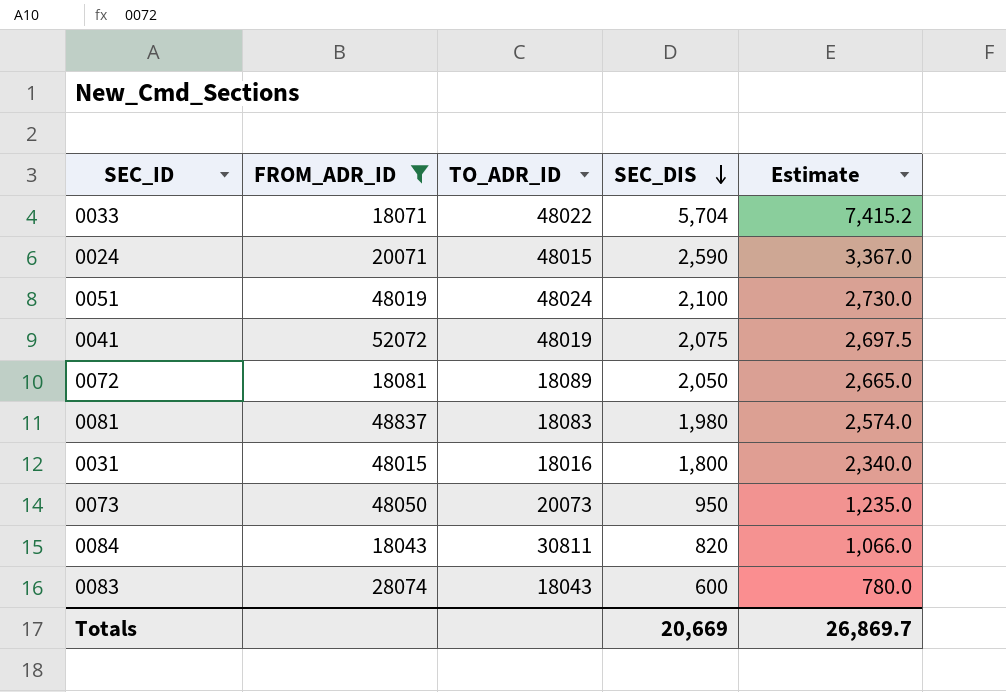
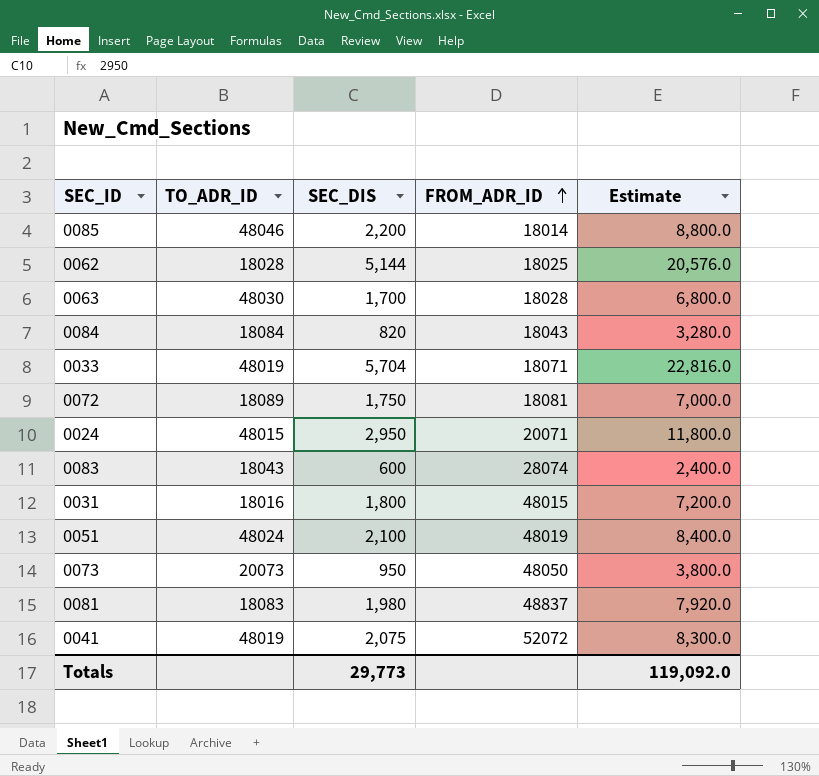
filter: FROM_ADR_ID >= 18043 -> none
row order: SEC_DIS descending -> FROM_ADR_ID ascending
column FROM_ADR_ID | position: 2 -> 4
column Estimate | formula: [SEC_DIS] * 1.3 -> [SEC_DIS] * 4
0084 | TO_ADR_ID: 30811 -> 18084
0033 | TO_ADR_ID: 48022 -> 48019
0072 | SEC_DIS: 2,050 -> 1,750
0024 | SEC_DIS: 2,590 -> 2,950
Totals | SEC_DIS: 20,669 -> 29,773
Totals | Estimate: 26,869.7 -> 119,092.0

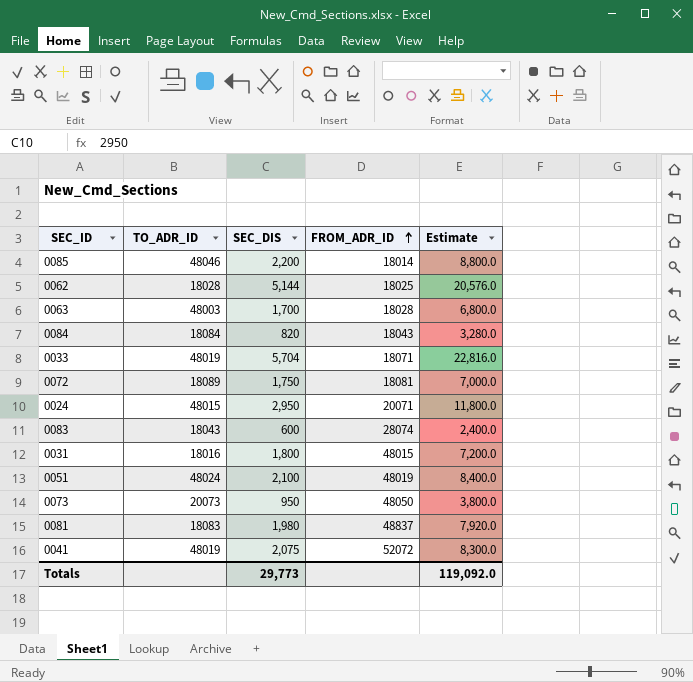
0063 | TO_ADR_ID: 48030 -> 48003

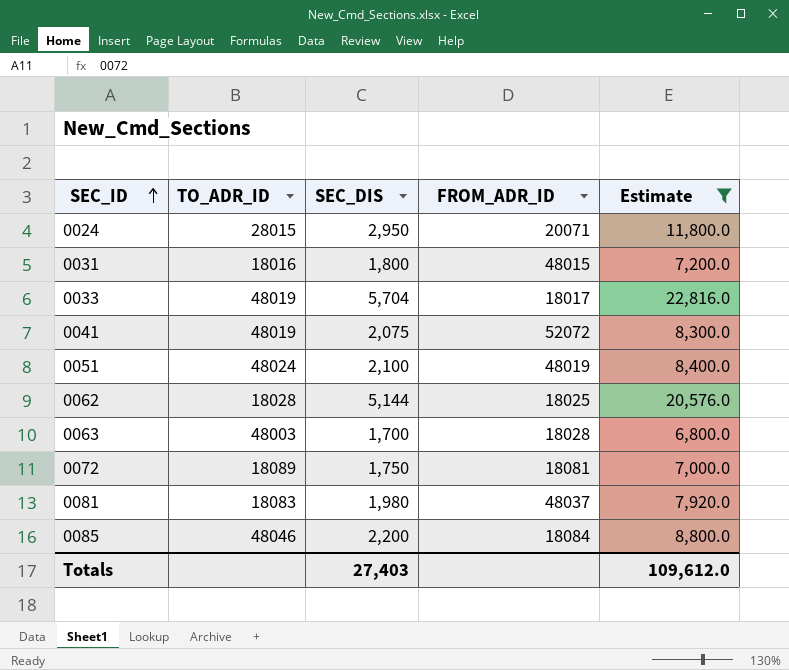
filter: none -> Estimate >= 6,800.0
row order: FROM_ADR_ID ascending -> SEC_ID ascending
0024 | TO_ADR_ID: 48015 -> 28015
0033 | FROM_ADR_ID: 18071 -> 18017
0081 | FROM_ADR_ID: 48837 -> 48037
0085 | FROM_ADR_ID: 18014 -> 18084
Totals | SEC_DIS: 29,773 -> 27,403
Totals | Estimate: 119,092.0 -> 109,612.0

